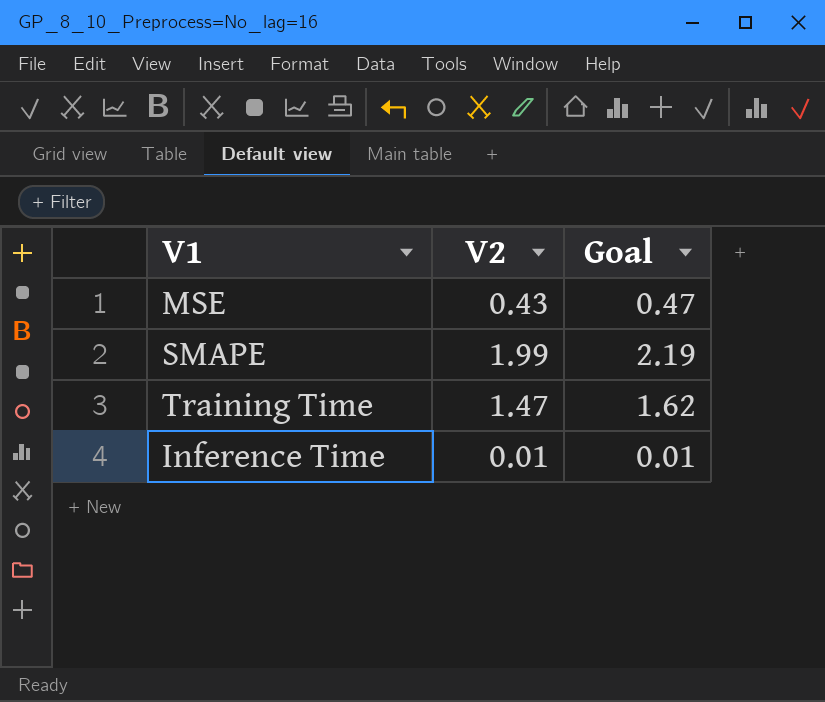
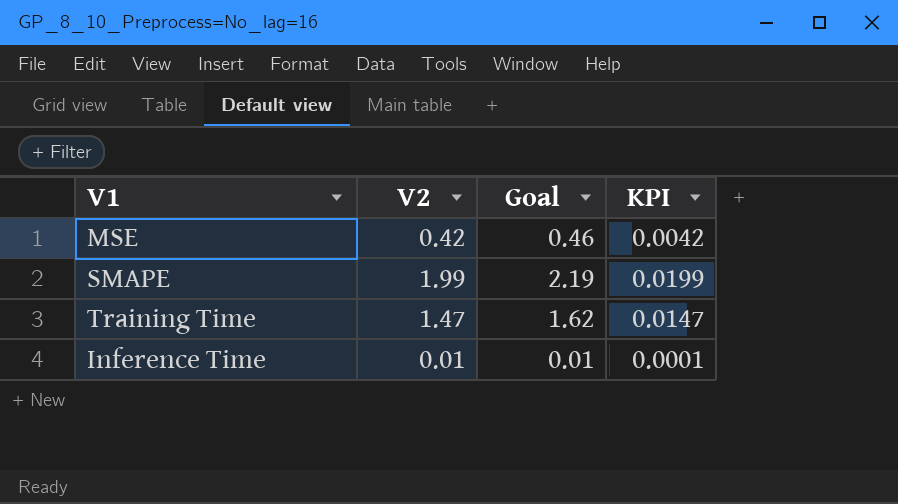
column KPI | formula: none -> [V2] * 0.01
MSE | V2: 0.43 -> 0.42
MSE | Goal: 0.47 -> 0.46

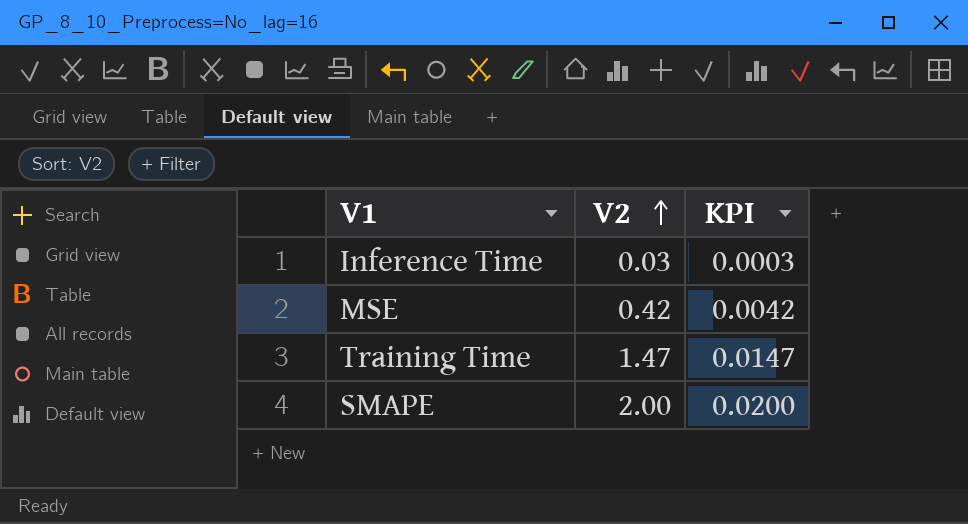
row order: none -> V2 ascending
column Goal | formula: [V2] * 1.1 -> none
Inference Time | V2: 0.01 -> 0.03
Inference Time | KPI: 0.0001 -> 0.0003
SMAPE | V2: 1.99 -> 2.00
SMAPE | KPI: 0.0199 -> 0.0200

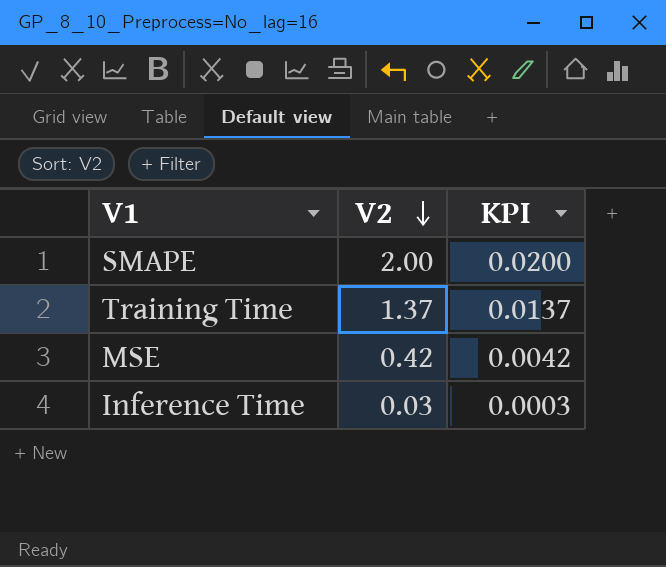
row order: V2 ascending -> V2 descending
Training Time | V2: 1.47 -> 1.37
Training Time | KPI: 0.0147 -> 0.0137

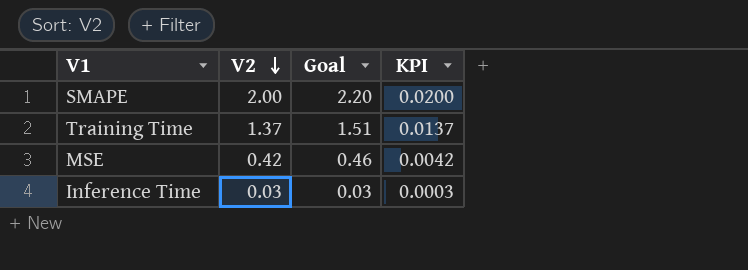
column Goal | formula: none -> [V2] * 1.1

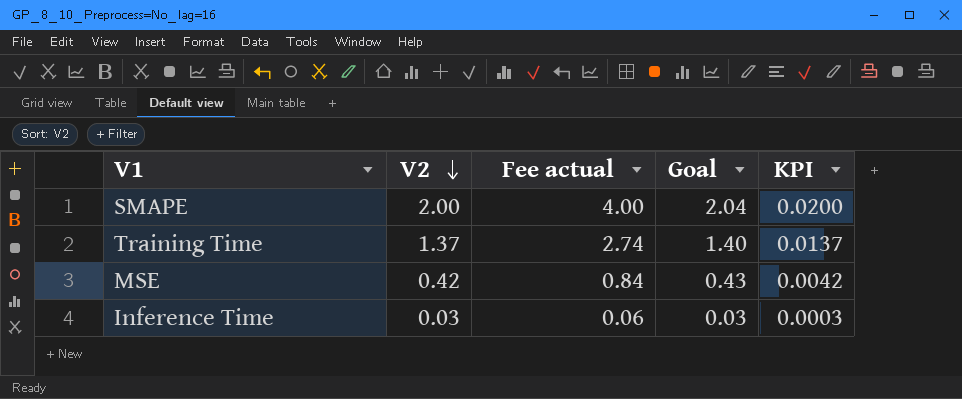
column Fee actual | formula: none -> [V2] * 2
column Goal | formula: [V2] * 1.1 -> [V2] * 1.02

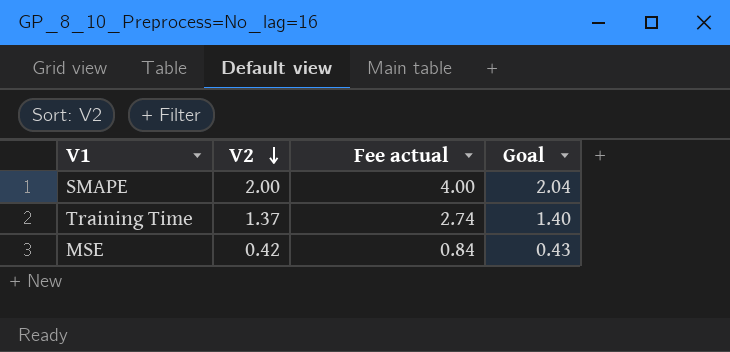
column KPI | formula: [V2] * 0.01 -> none
row Inference Time: 0.03 | 0.06 | 0.03 | 0.0003 -> none

